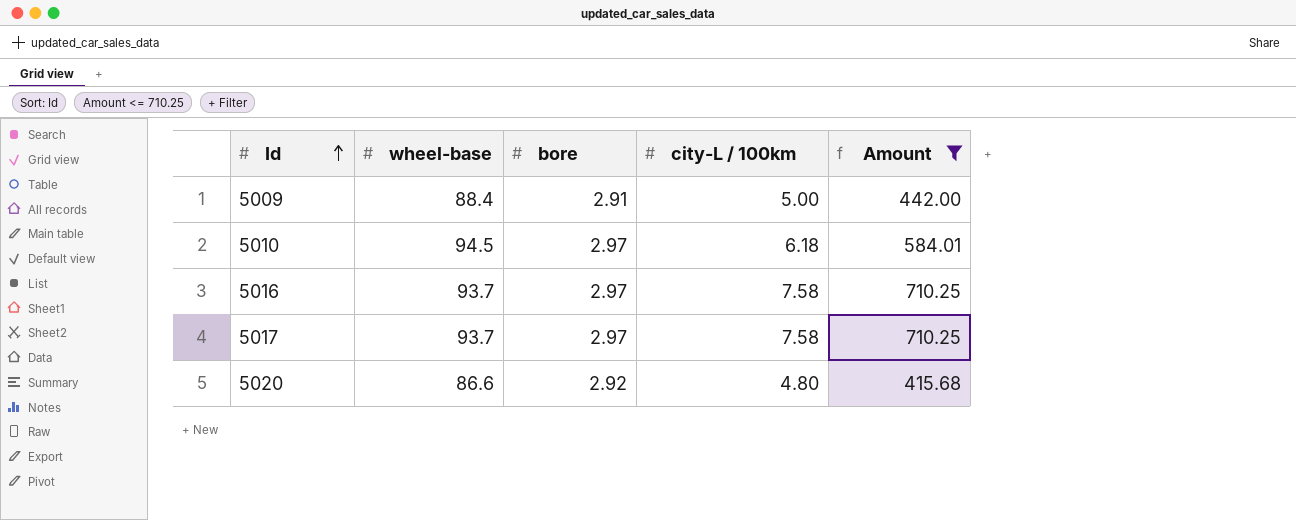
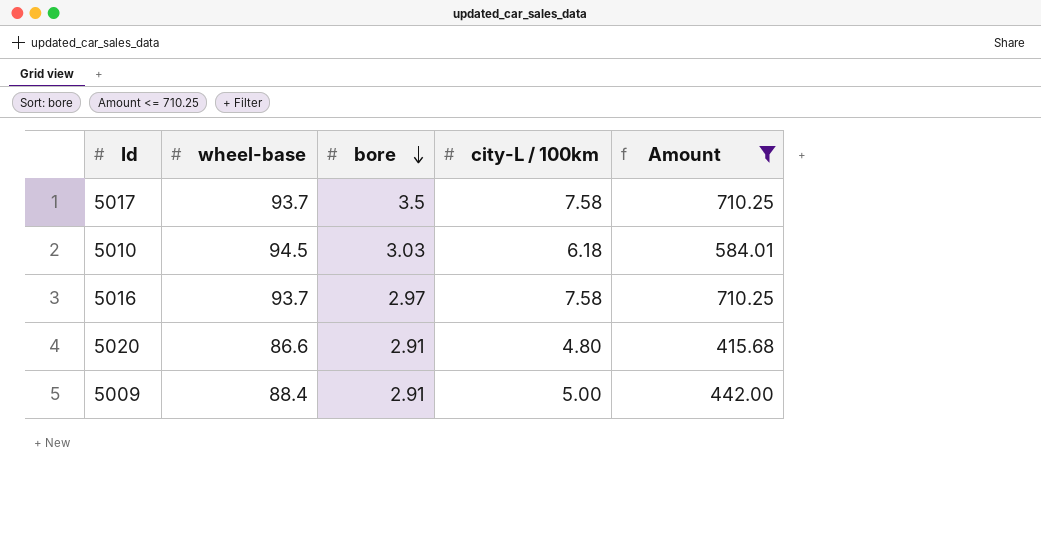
row order: Id ascending -> bore descending
5017 | bore: 2.97 -> 3.5
5010 | bore: 2.97 -> 3.03
5020 | bore: 2.92 -> 2.91

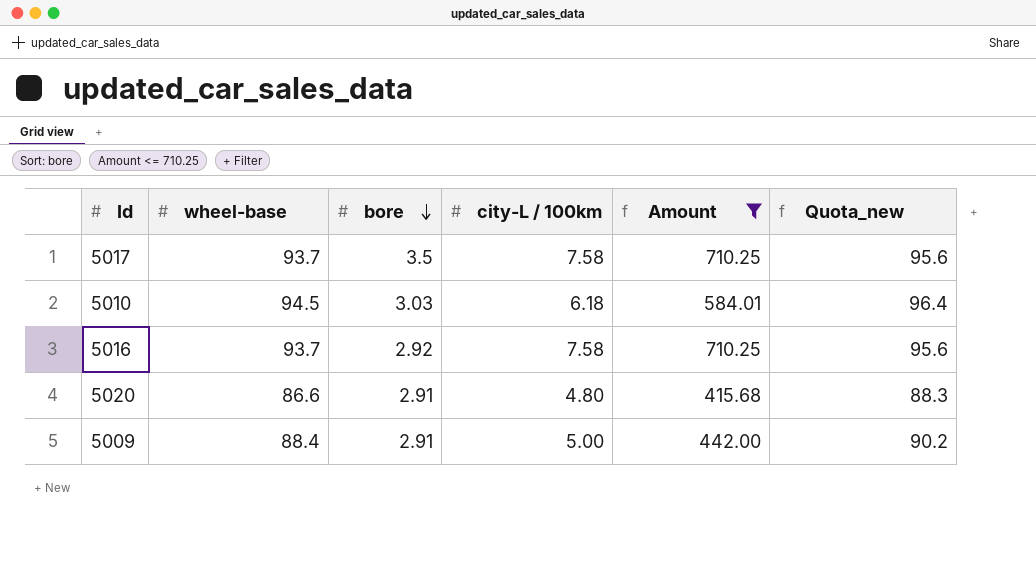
column Quota_new | formula: none -> [wheel-base] * 1.02
5016 | bore: 2.97 -> 2.92

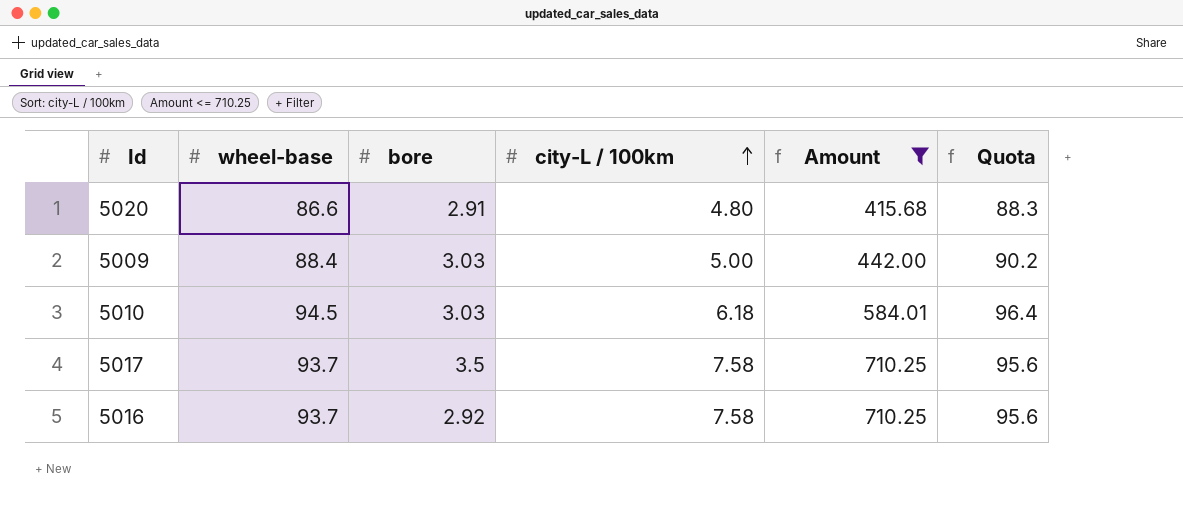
row order: bore descending -> city-L / 100km ascending
column name: Quota_new -> Quota
5009 | bore: 2.91 -> 3.03

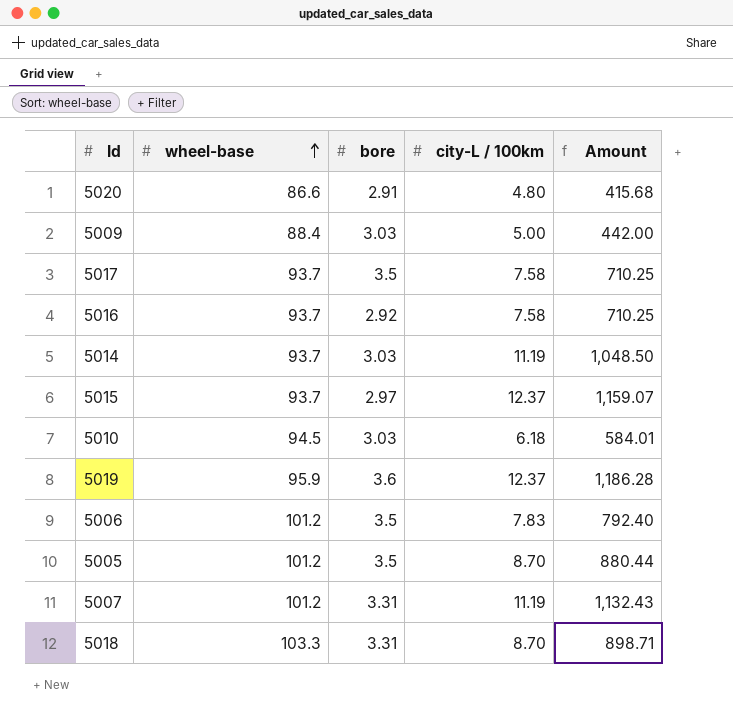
filter: Amount <= 710.25 -> none
row order: city-L / 100km ascending -> wheel-base ascending
column Quota | formula: [wheel-base] * 1.02 -> none

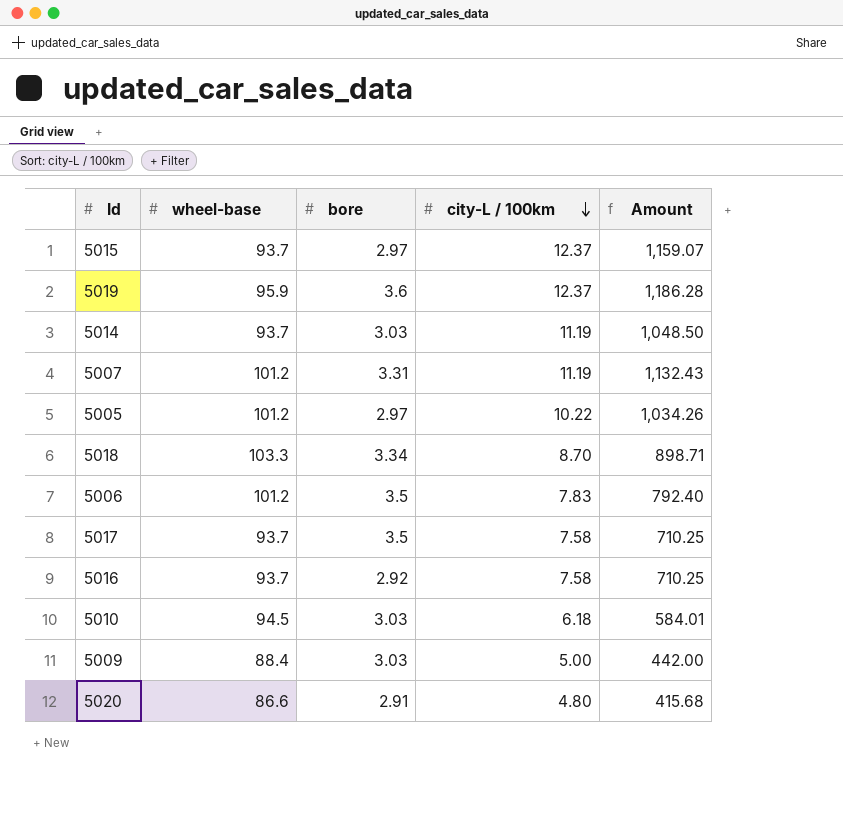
row order: wheel-base ascending -> city-L / 100km descending
5005 | bore: 3.5 -> 2.97
5005 | city-L / 100km: 8.70 -> 10.22
5005 | Amount: 880.44 -> 1,034.26
5018 | bore: 3.31 -> 3.34

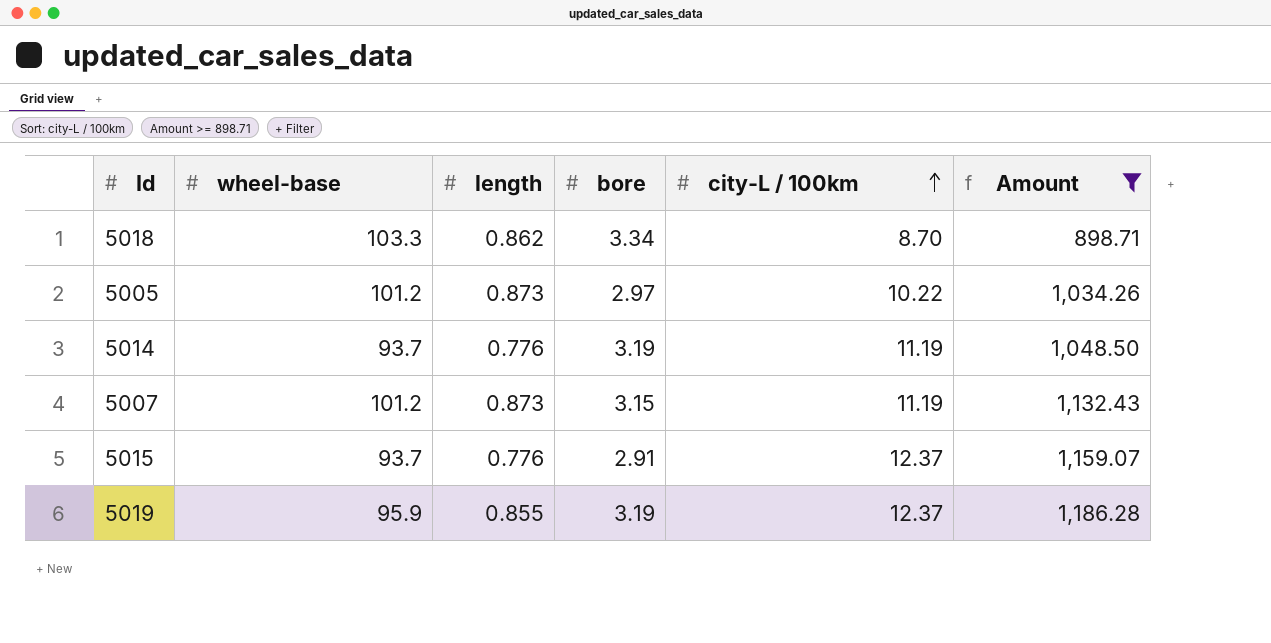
filter: none -> Amount >= 898.71
row order: city-L / 100km descending -> city-L / 100km ascending
column length | position: none -> 3
5014 | bore: 3.03 -> 3.19
5007 | bore: 3.31 -> 3.15
5015 | bore: 2.97 -> 2.91
5019 | bore: 3.6 -> 3.19

